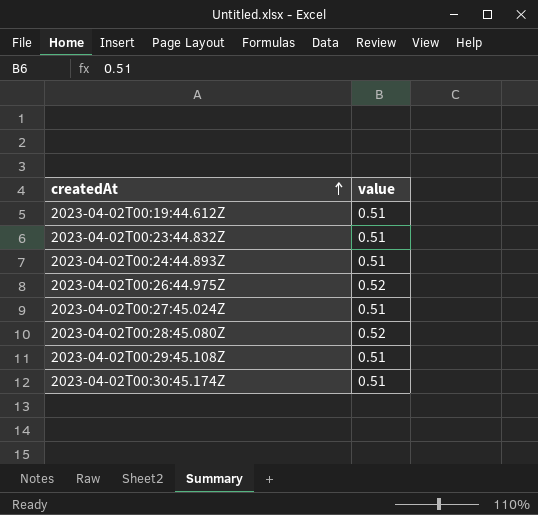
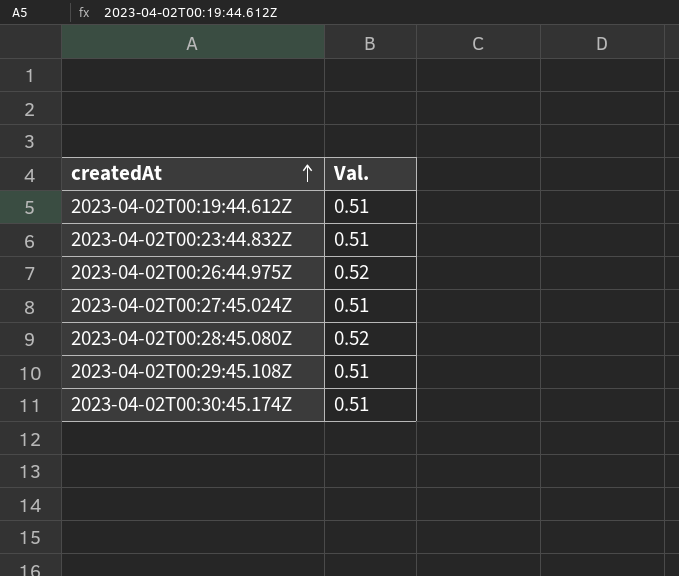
column name: value -> Val.
row 2023-04-02T00:24:44.893Z: 0.51 -> none

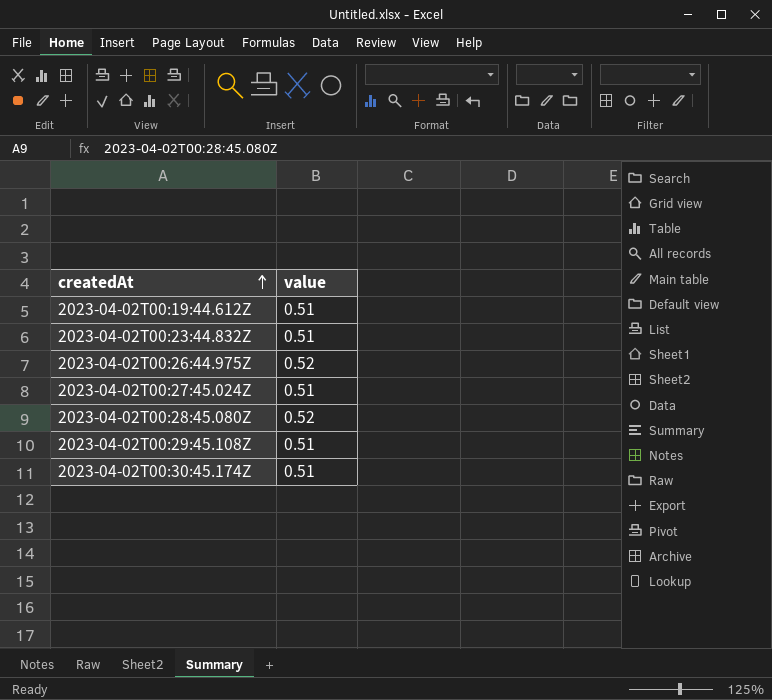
column name: Val. -> value

